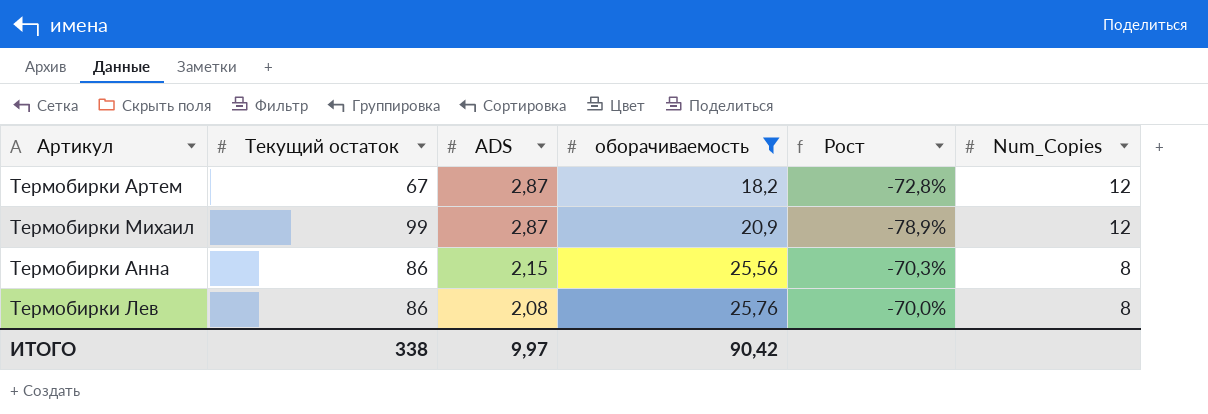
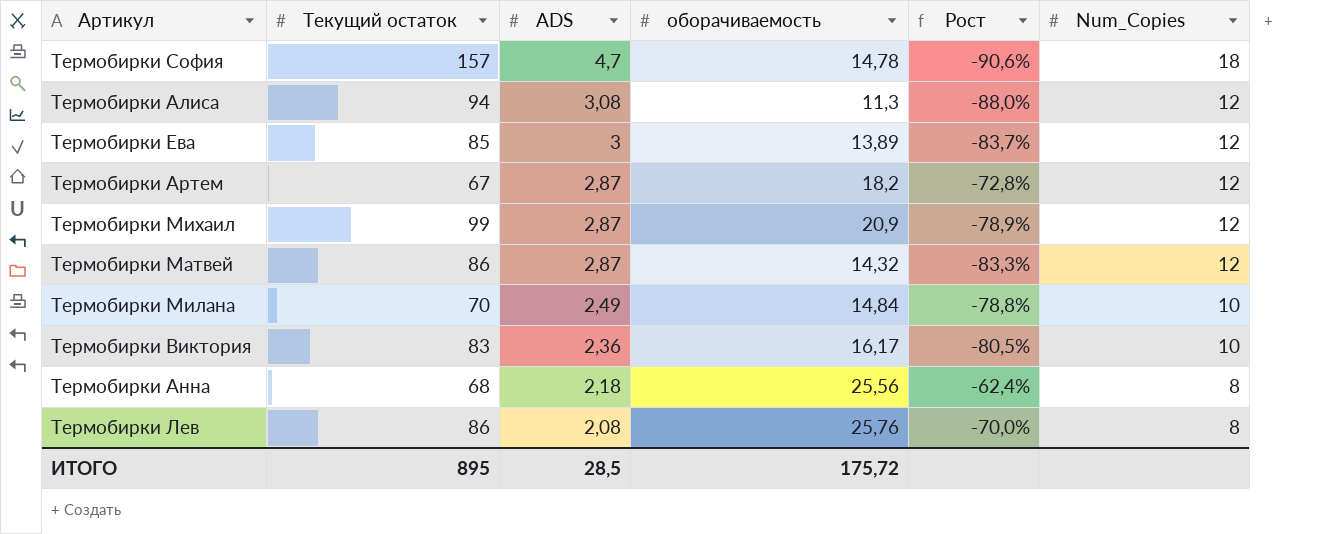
filter: оборачиваемость >= 18,2 -> none
Термобирки Анна | Текущий остаток: 86 -> 68
Термобирки Анна | ADS: 2,15 -> 2,18
Термобирки Анна | Рост: -70,3% -> -62,4%
ИТОГО | Текущий остаток: 338 -> 895
ИТОГО | ADS: 9,97 -> 28,5
ИТОГО | оборачиваемость: 90,42 -> 175,72

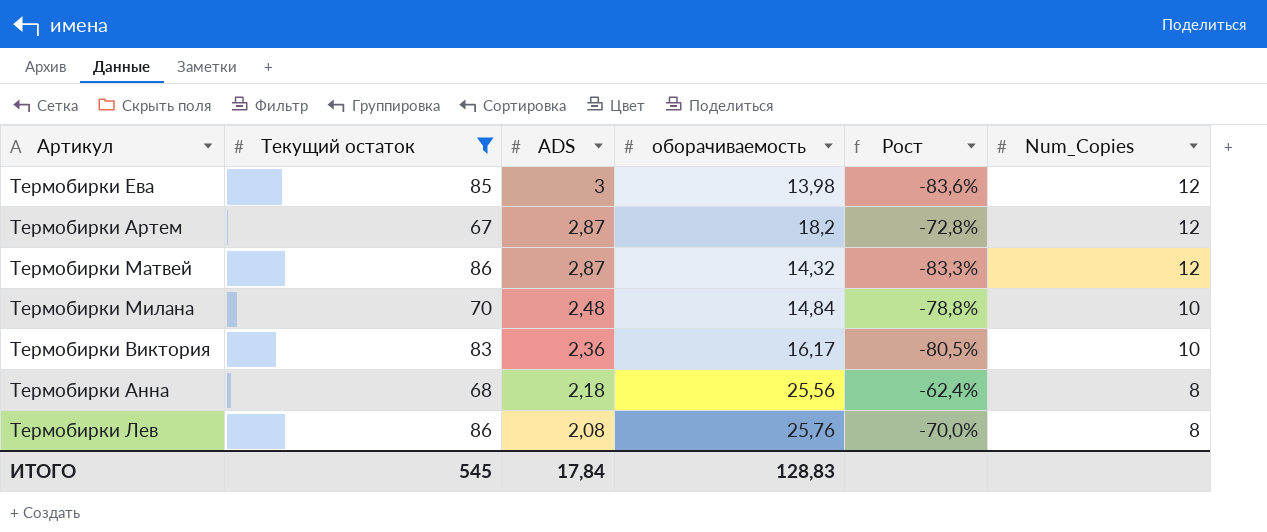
filter: none -> Текущий остаток <= 86
Термобирки Ева | оборачиваемость: 13,89 -> 13,98
Термобирки Ева | Рост: -83,7% -> -83,6%
Термобирки Милана | ADS: 2,49 -> 2,48
ИТОГО | Текущий остаток: 895 -> 545
ИТОГО | ADS: 28,5 -> 17,84
ИТОГО | оборачиваемость: 175,72 -> 128,83

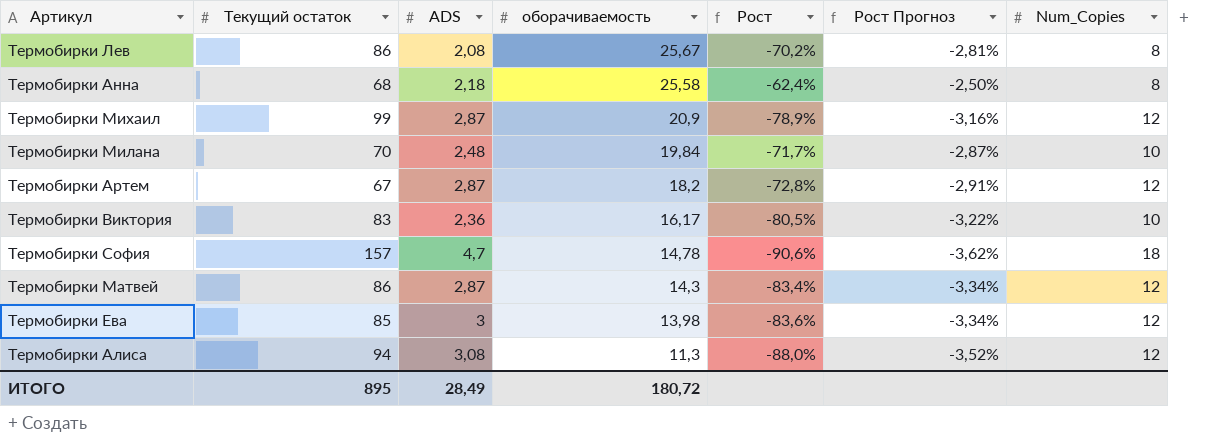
filter: Текущий остаток <= 86 -> none
row order: ADS descending -> оборачиваемость descending
column Рост Прогноз | formula: none -> [Рост] * 0,04
Термобирки Лев | оборачиваемость: 25,76 -> 25,67
Термобирки Лев | Рост: -70,0% -> -70,2%
Термобирки Анна | оборачиваемость: 25,56 -> 25,58
Термобирки Милана | оборачиваемость: 14,84 -> 19,84
Термобирки Милана | Рост: -78,8% -> -71,7%
Термобирки Матвей | оборачиваемость: 14,32 -> 14,3
Термобирки Матвей | Рост: -83,3% -> -83,4%
ИТОГО | Текущий остаток: 545 -> 895
ИТОГО | ADS: 17,84 -> 28,49
ИТОГО | оборачиваемость: 128,83 -> 180,72

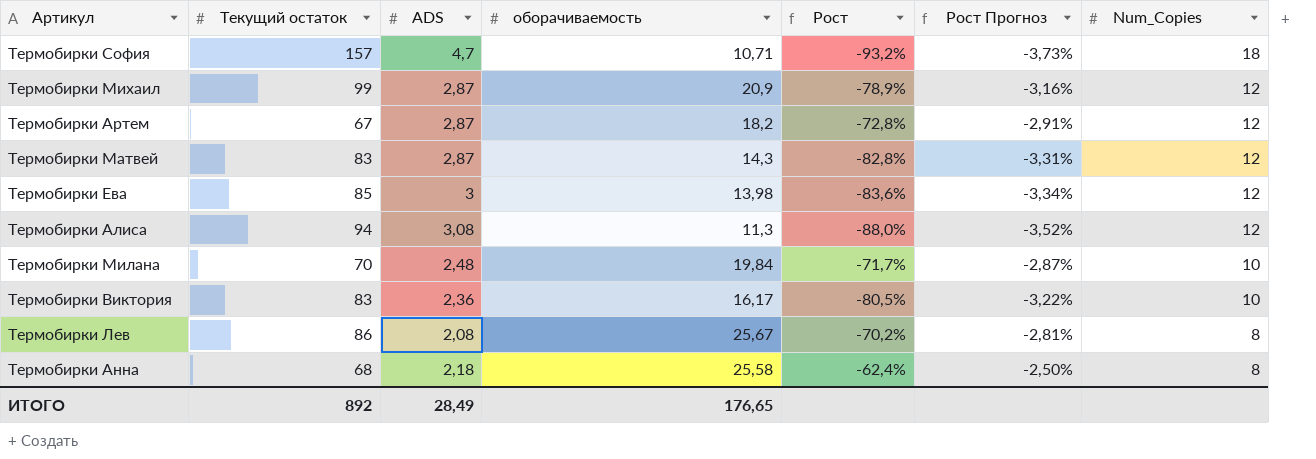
row order: оборачиваемость descending -> Num_Copies descending
Термобирки София | оборачиваемость: 14,78 -> 10,71
Термобирки София | Рост: -90,6% -> -93,2%
Термобирки София | Рост Прогноз: -3,62% -> -3,73%
Термобирки Матвей | Текущий остаток: 86 -> 83
Термобирки Матвей | Рост: -83,4% -> -82,8%
Термобирки Матвей | Рост Прогноз: -3,34% -> -3,31%
ИТОГО | Текущий остаток: 895 -> 892
ИТОГО | оборачиваемость: 180,72 -> 176,65

